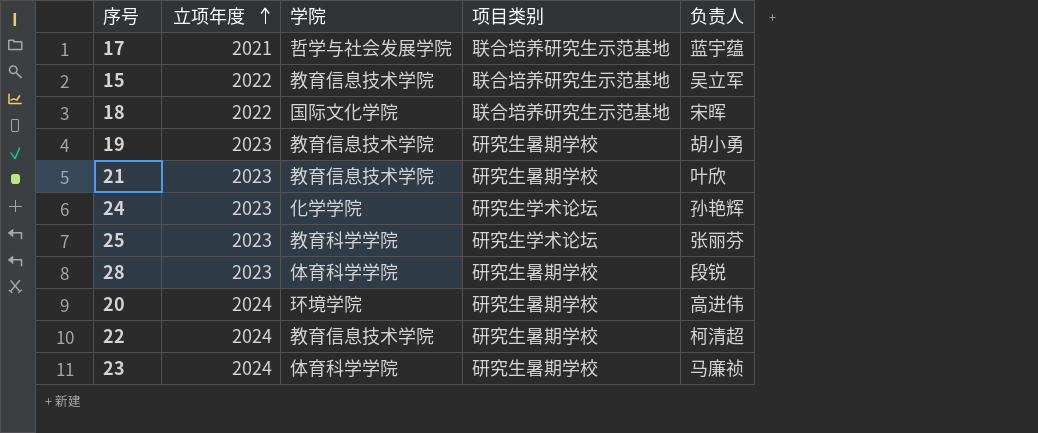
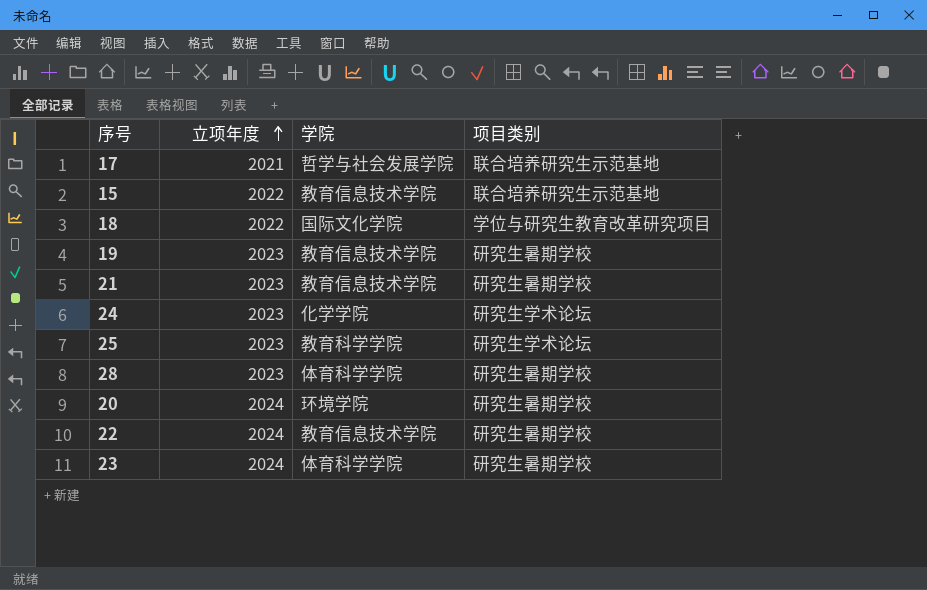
column 负责人 | position: 5 -> none
18 | 项目类别: 联合培养研究生示范基地 -> 学位与研究生教育改革研究项目

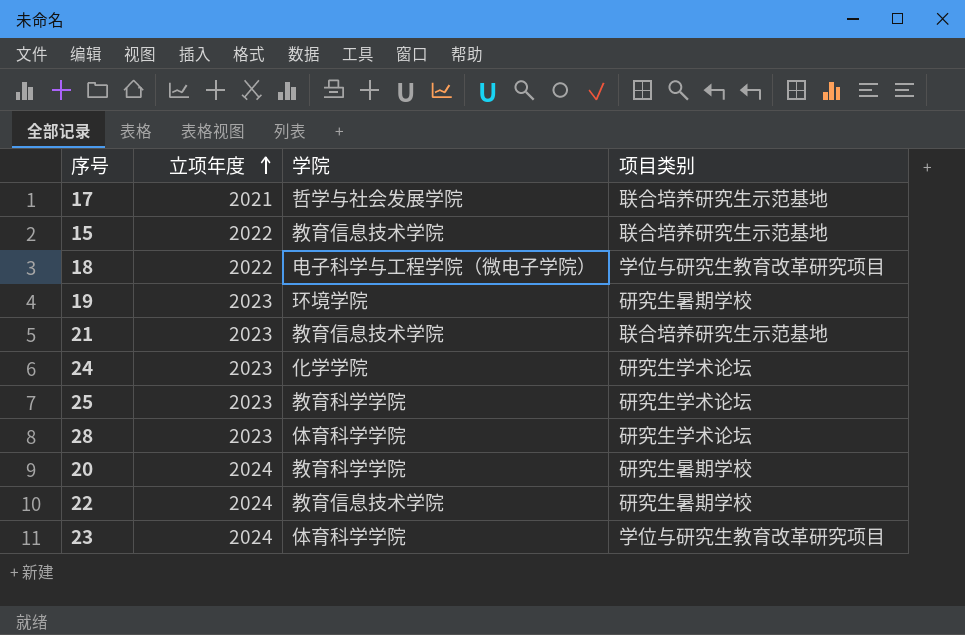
18 | 学院: 国际文化学院 -> 电子科学与工程学院（微电子学院）
19 | 学院: 教育信息技术学院 -> 环境学院
21 | 项目类别: 研究生暑期学校 -> 联合培养研究生示范基地
28 | 项目类别: 研究生暑期学校 -> 研究生学术论坛
20 | 学院: 环境学院 -> 教育科学学院
23 | 项目类别: 研究生暑期学校 -> 学位与研究生教育改革研究项目

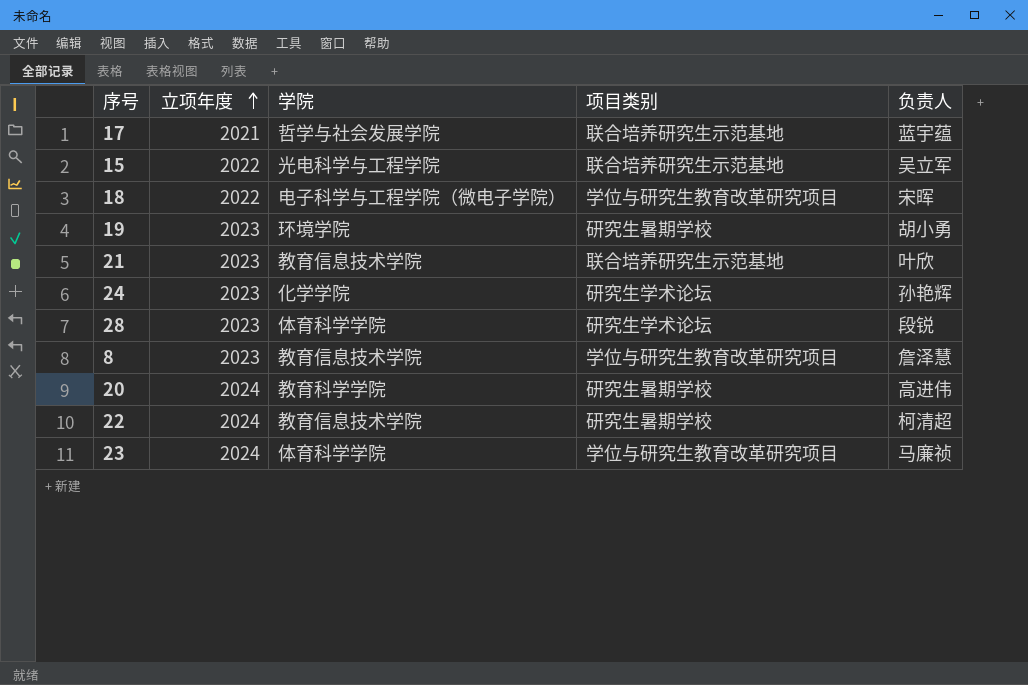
column 负责人 | position: none -> 5
row 25: 2023 | 教育科学学院 | 研究生学术论坛 -> none
15 | 学院: 教育信息技术学院 -> 光电科学与工程学院
row 8: none -> 2023 | 教育信息技术学院 | 学位与研究生教育改革研究项目 | 詹泽慧

